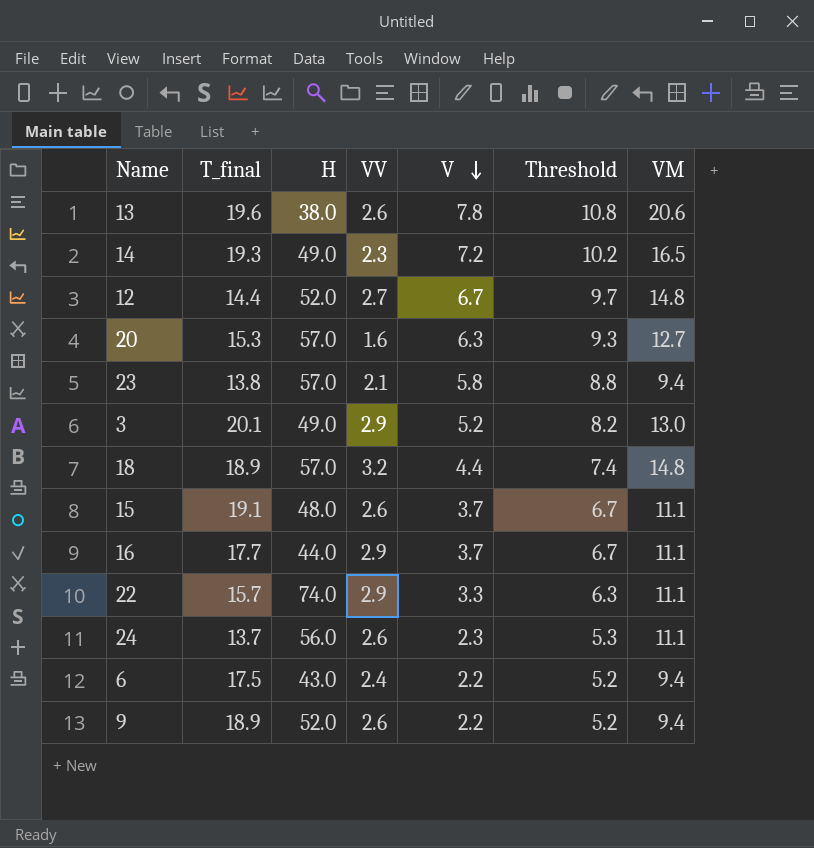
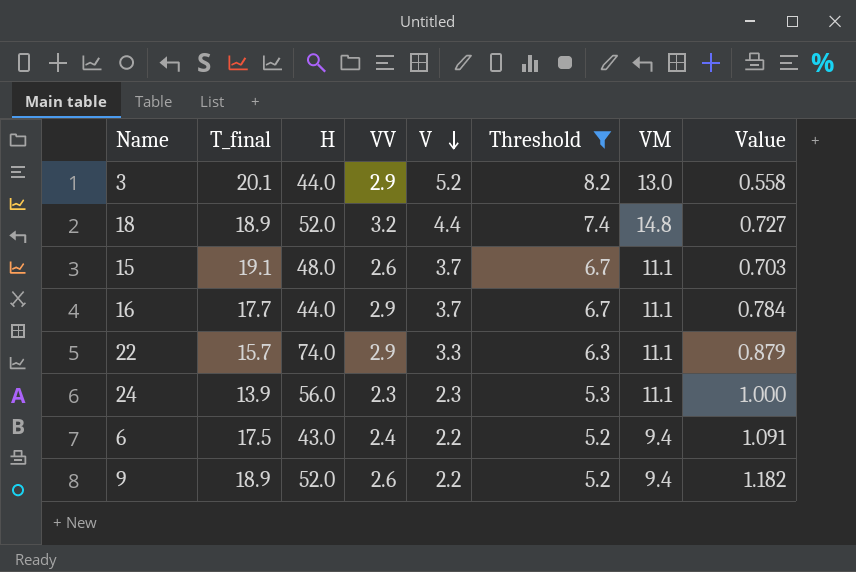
filter: none -> Threshold <= 8.2
column Value | formula: none -> [VV] / [V]
3 | H: 49.0 -> 44.0
18 | H: 57.0 -> 52.0
24 | T_final: 13.7 -> 13.9
24 | VV: 2.6 -> 2.3

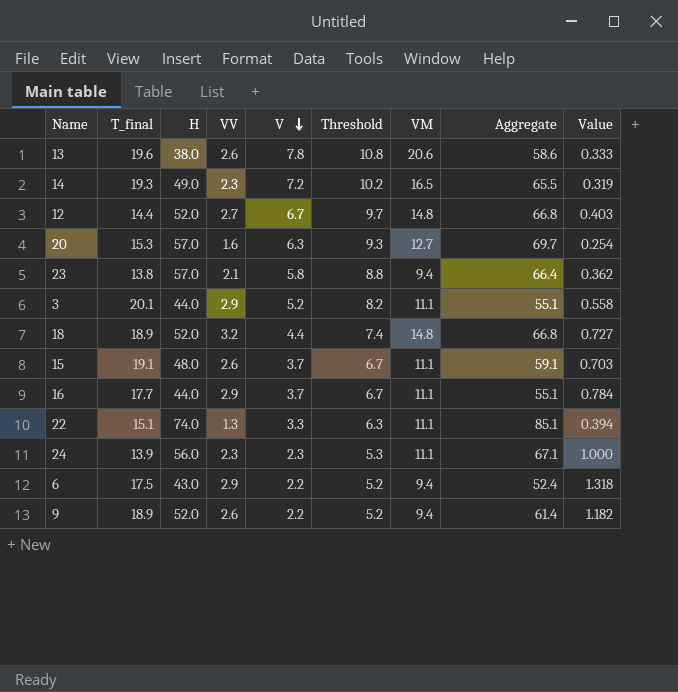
filter: Threshold <= 8.2 -> none
column Aggregate | formula: none -> [H] + [VM]
3 | VM: 13.0 -> 11.1
22 | T_final: 15.7 -> 15.1
22 | VV: 2.9 -> 1.3
22 | Value: 0.879 -> 0.394
6 | VV: 2.4 -> 2.9
6 | Value: 1.091 -> 1.318

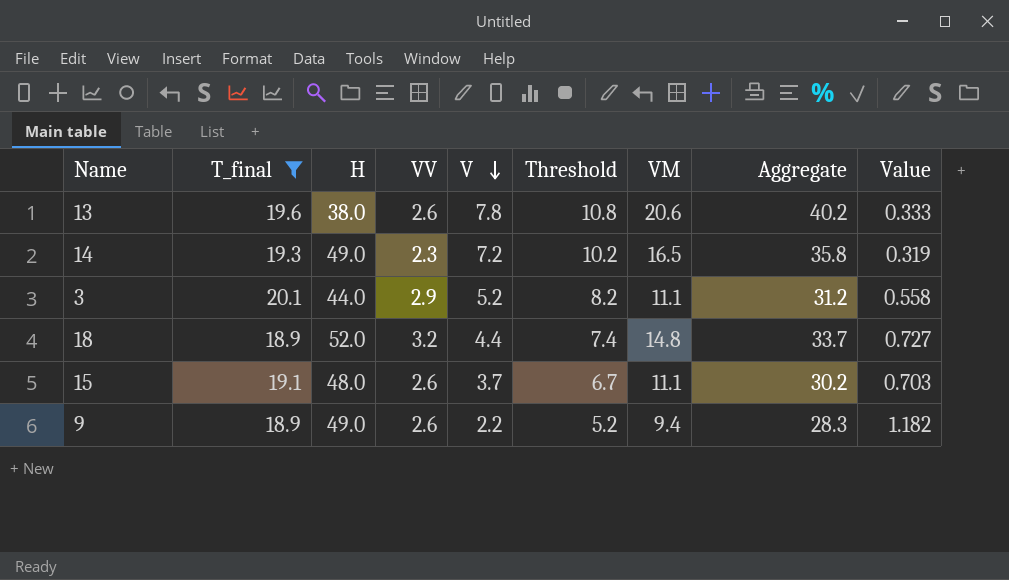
filter: none -> T_final >= 18.9
column Aggregate | formula: [H] + [VM] -> [T_final] + [VM]
9 | H: 52.0 -> 49.0

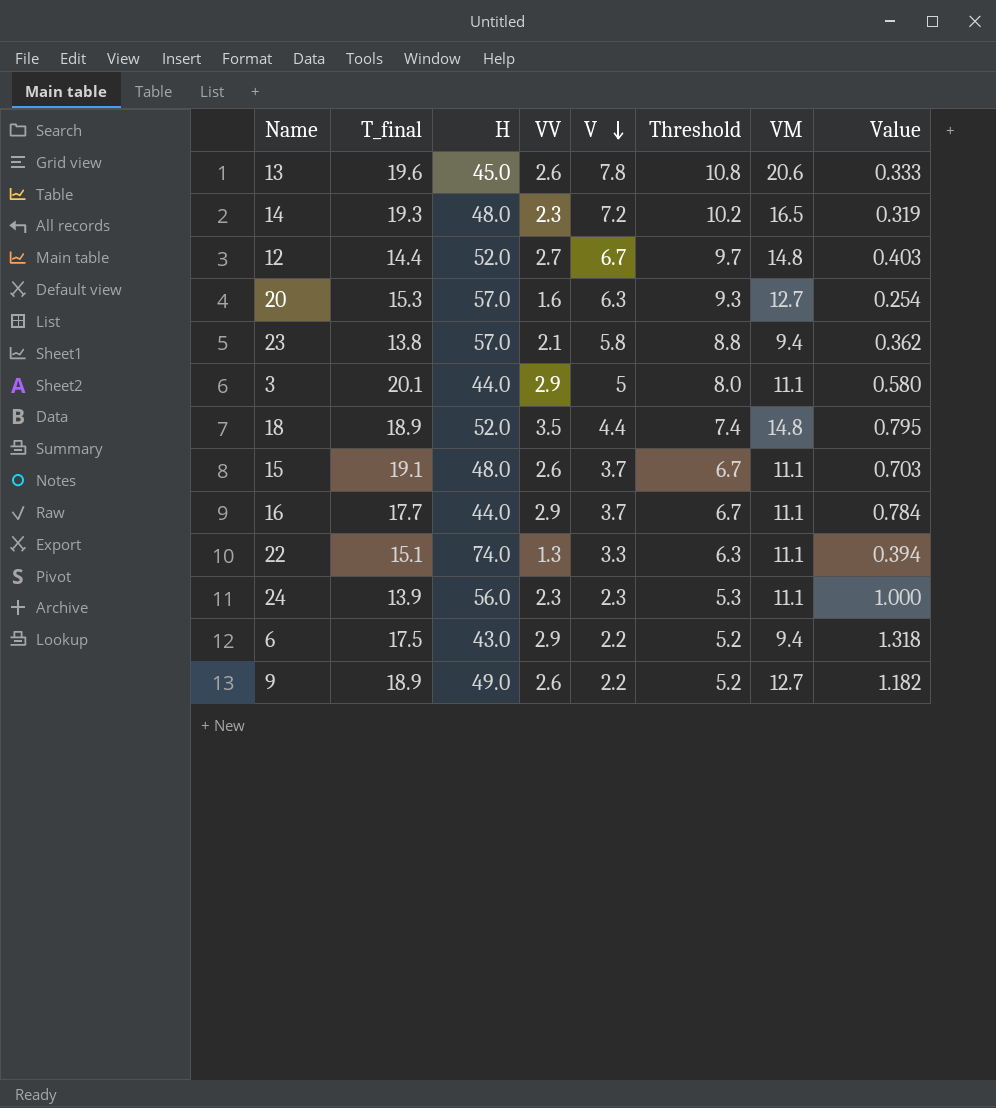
filter: T_final >= 18.9 -> none
column Aggregate | formula: [T_final] + [VM] -> none
13 | H: 38.0 -> 45.0
14 | H: 49.0 -> 48.0
3 | V: 5.2 -> 5
3 | Threshold: 8.2 -> 8.0
3 | Value: 0.558 -> 0.580
18 | VV: 3.2 -> 3.5
18 | Value: 0.727 -> 0.795
9 | VM: 9.4 -> 12.7

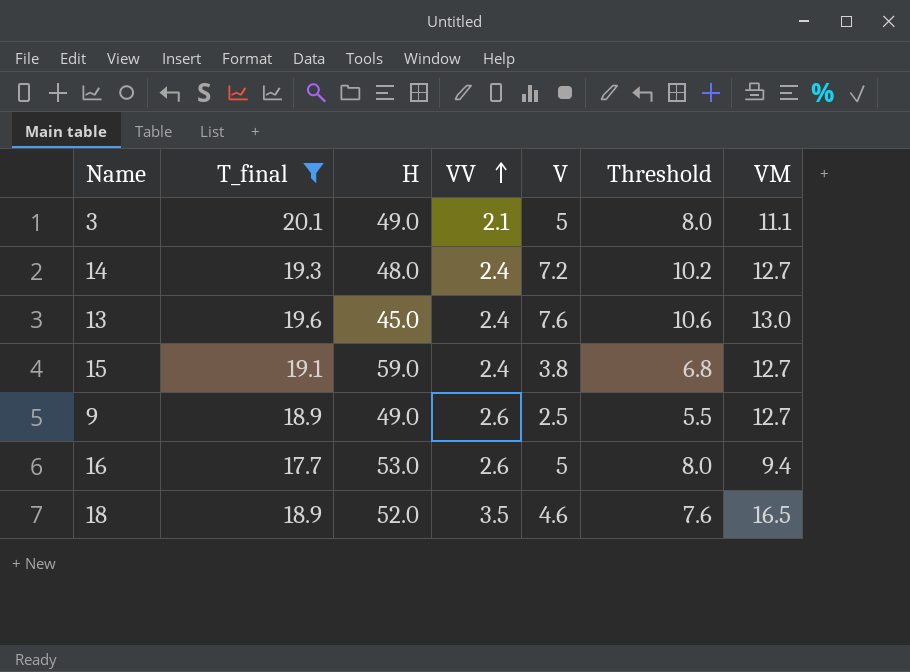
filter: none -> T_final >= 17.7
row order: V descending -> VV ascending
column Value | formula: [VV] / [V] -> none
3 | H: 44.0 -> 49.0
3 | VV: 2.9 -> 2.1
14 | VV: 2.3 -> 2.4
14 | VM: 16.5 -> 12.7
13 | VV: 2.6 -> 2.4
13 | V: 7.8 -> 7.6
13 | Threshold: 10.8 -> 10.6
13 | VM: 20.6 -> 13.0
15 | H: 48.0 -> 59.0
15 | VV: 2.6 -> 2.4
15 | V: 3.7 -> 3.8
15 | Threshold: 6.7 -> 6.8
15 | VM: 11.1 -> 12.7
9 | V: 2.2 -> 2.5
9 | Threshold: 5.2 -> 5.5
16 | H: 44.0 -> 53.0
16 | VV: 2.9 -> 2.6
16 | V: 3.7 -> 5
16 | Threshold: 6.7 -> 8.0
16 | VM: 11.1 -> 9.4
18 | V: 4.4 -> 4.6
18 | Threshold: 7.4 -> 7.6
18 | VM: 14.8 -> 16.5

